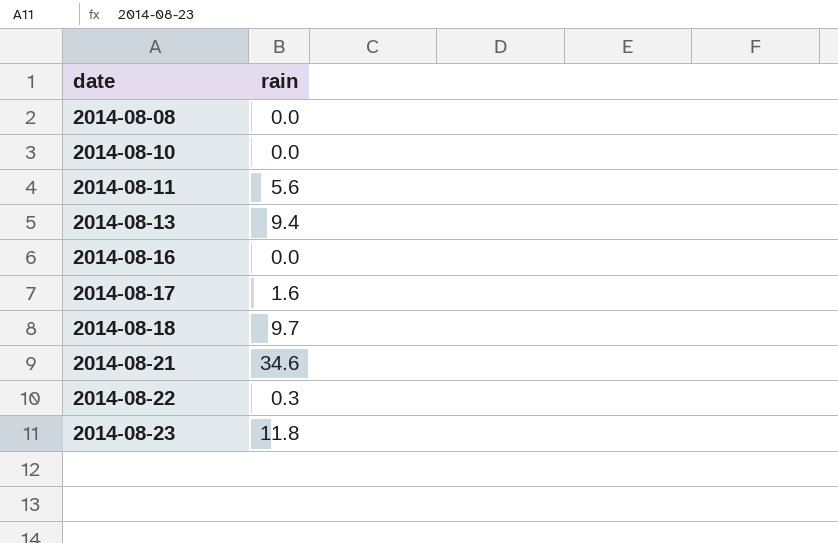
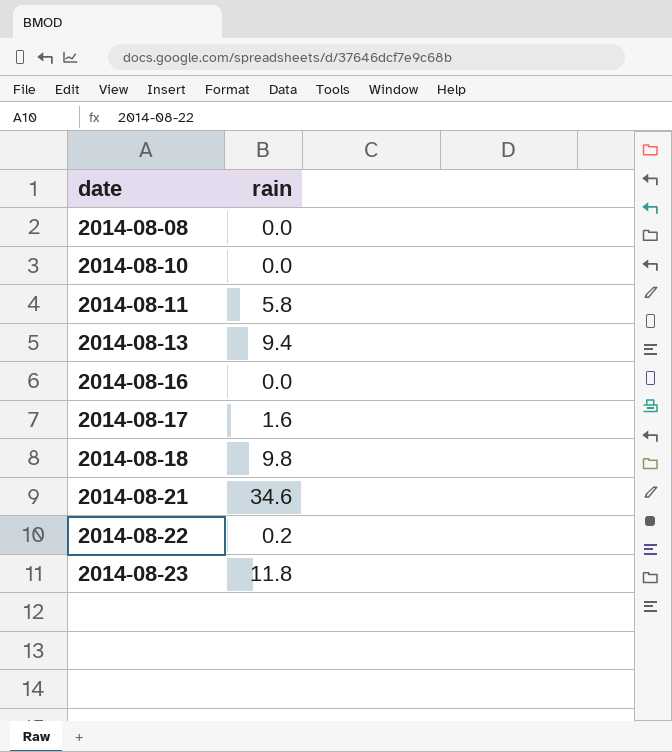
2014-08-11 | rain: 5.6 -> 5.8
2014-08-18 | rain: 9.7 -> 9.8
2014-08-22 | rain: 0.3 -> 0.2

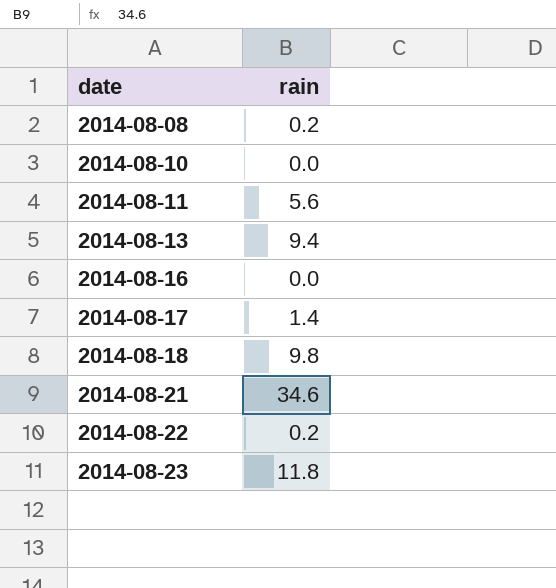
2014-08-08 | rain: 0.0 -> 0.2
2014-08-11 | rain: 5.8 -> 5.6
2014-08-17 | rain: 1.6 -> 1.4

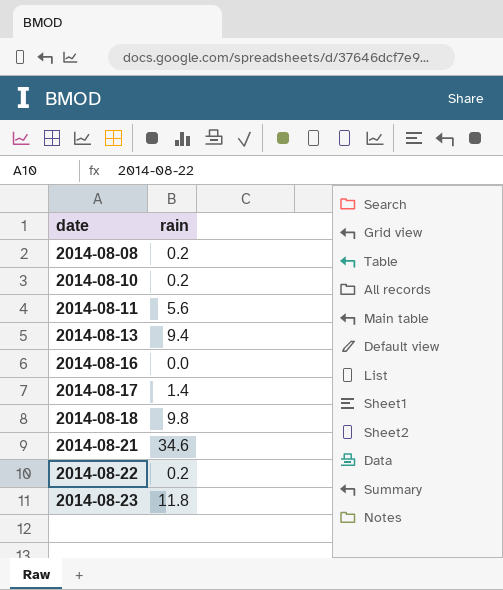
2014-08-10 | rain: 0.0 -> 0.2

